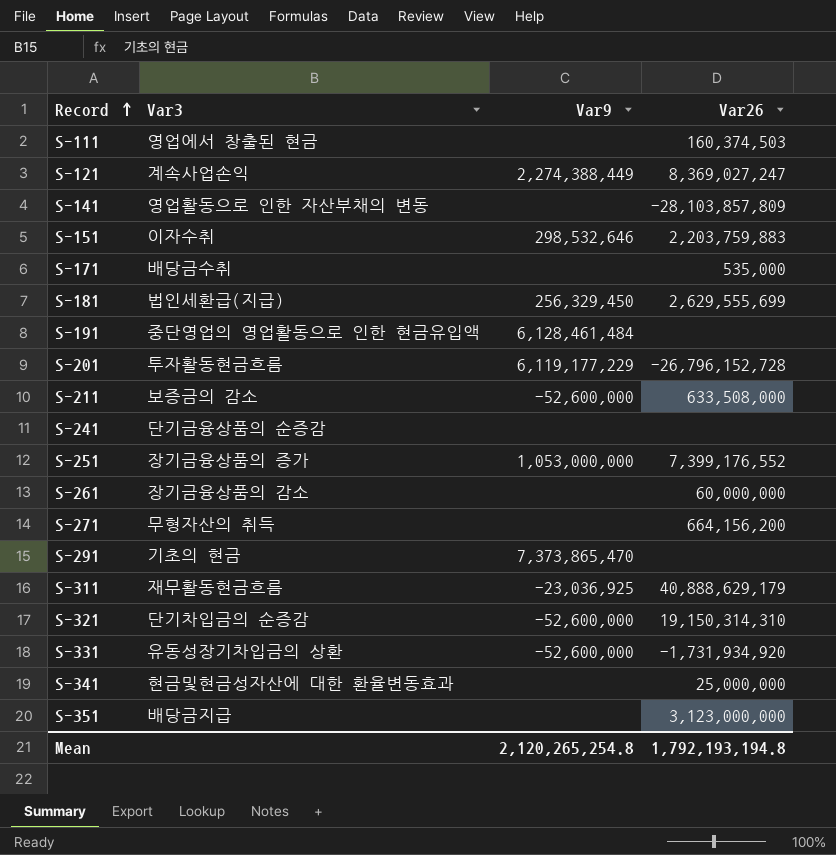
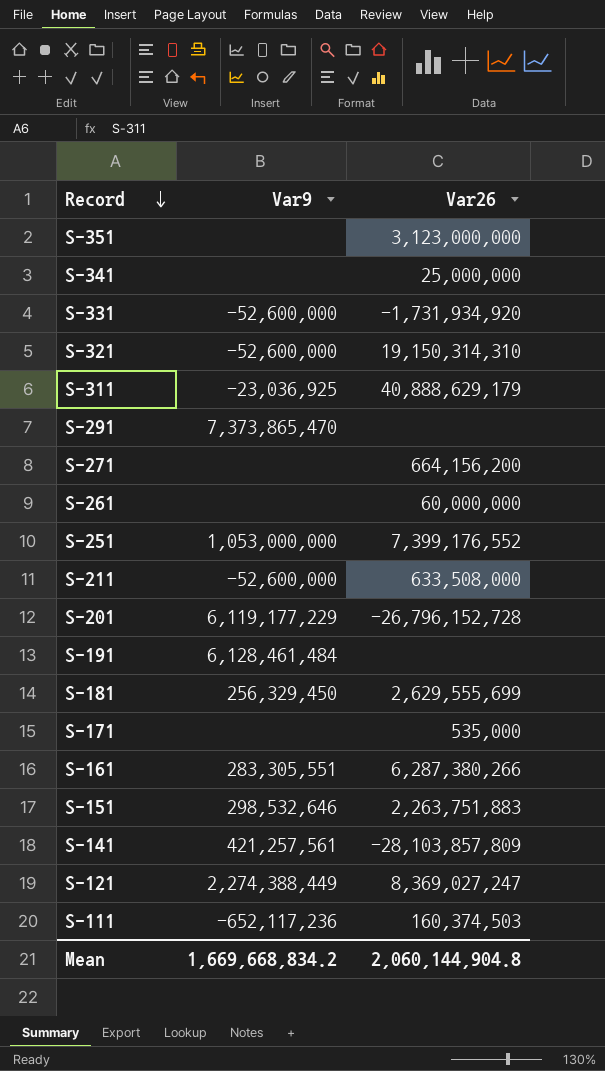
row order: Record ascending -> Record descending
column Var3 | position: 2 -> none
row S-241: 단기금융상품의 순증감 | none | none -> none
row S-161: none -> 283,305,551 | 6,287,380,266
S-151 | Var26: 2,203,759,883 -> 2,263,751,883
S-141 | Var9: none -> 421,257,561
S-111 | Var9: none -> -652,117,236
Mean | Var9: 2,120,265,254.8 -> 1,669,668,834.2
Mean | Var26: 1,792,193,194.8 -> 2,060,144,904.8

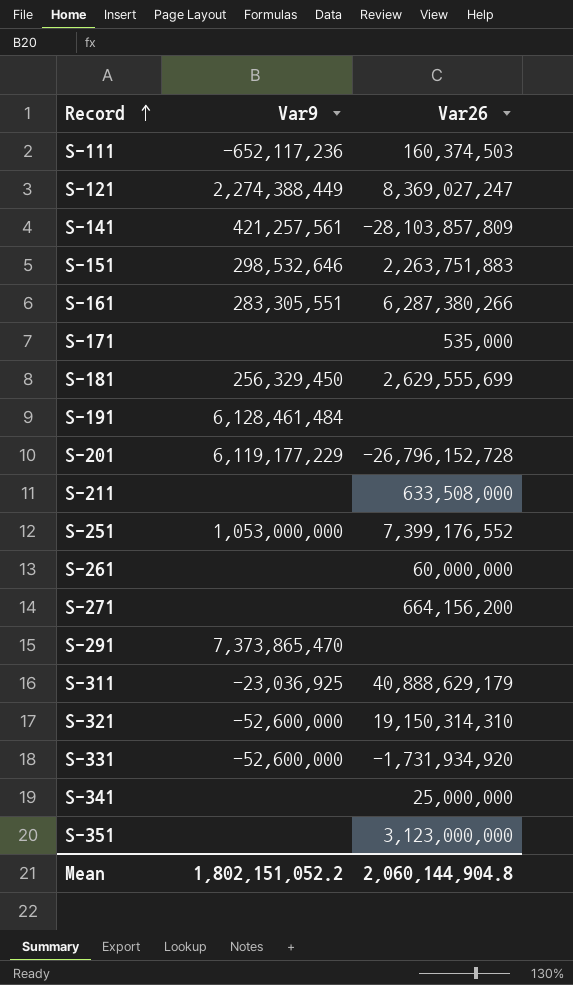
row order: Record descending -> Record ascending
S-211 | Var9: -52,600,000 -> none
Mean | Var9: 1,669,668,834.2 -> 1,802,151,052.2

